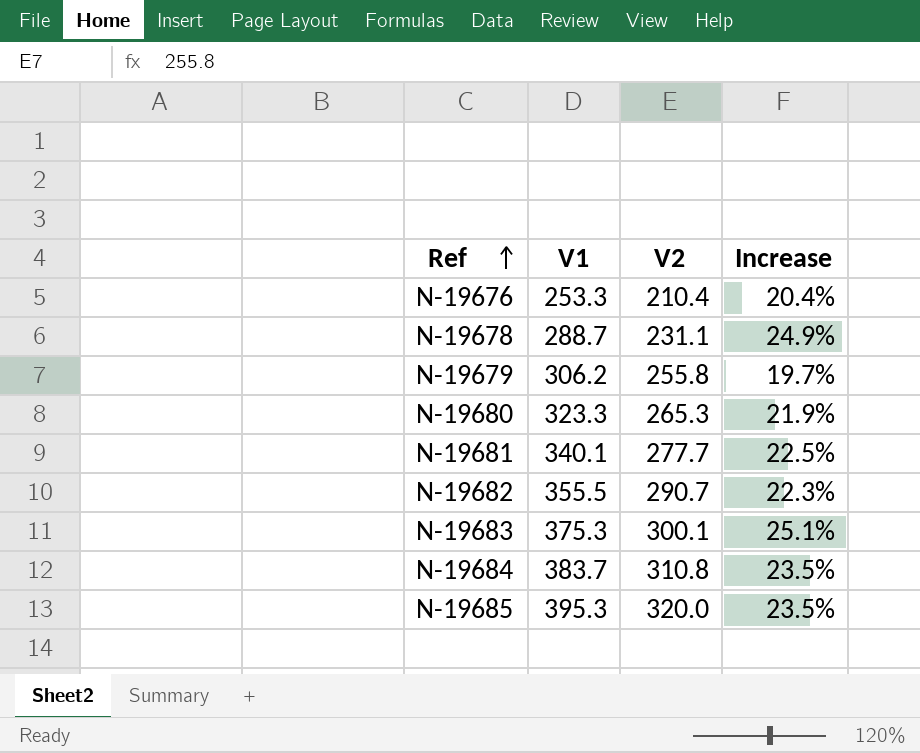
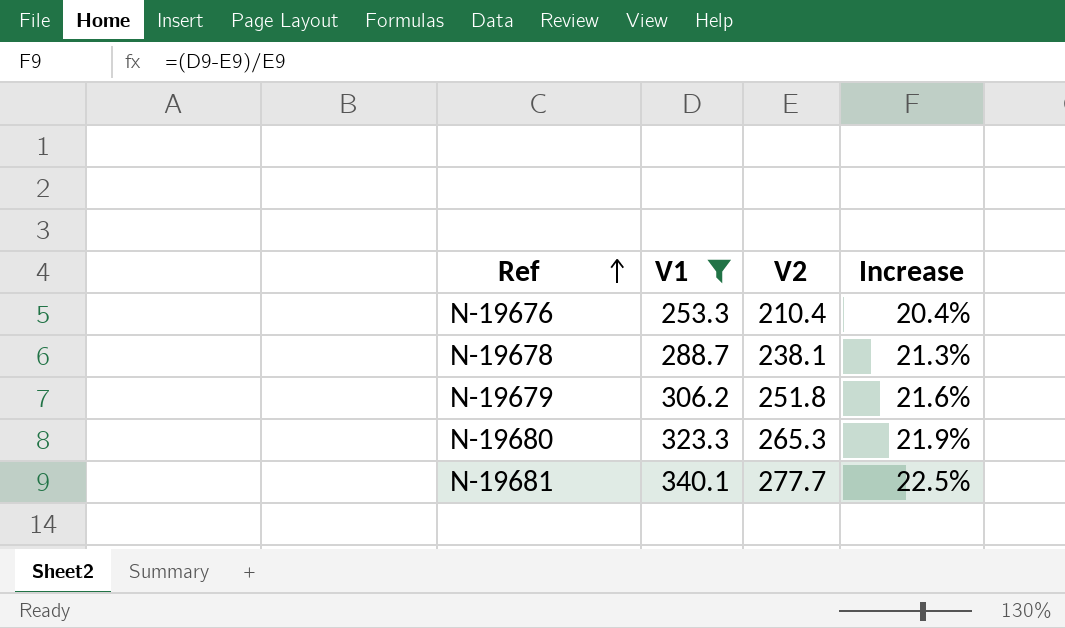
filter: none -> V1 <= 340.1
N-19678 | V2: 231.1 -> 238.1
N-19678 | Increase: 24.9% -> 21.3%
N-19679 | V2: 255.8 -> 251.8
N-19679 | Increase: 19.7% -> 21.6%

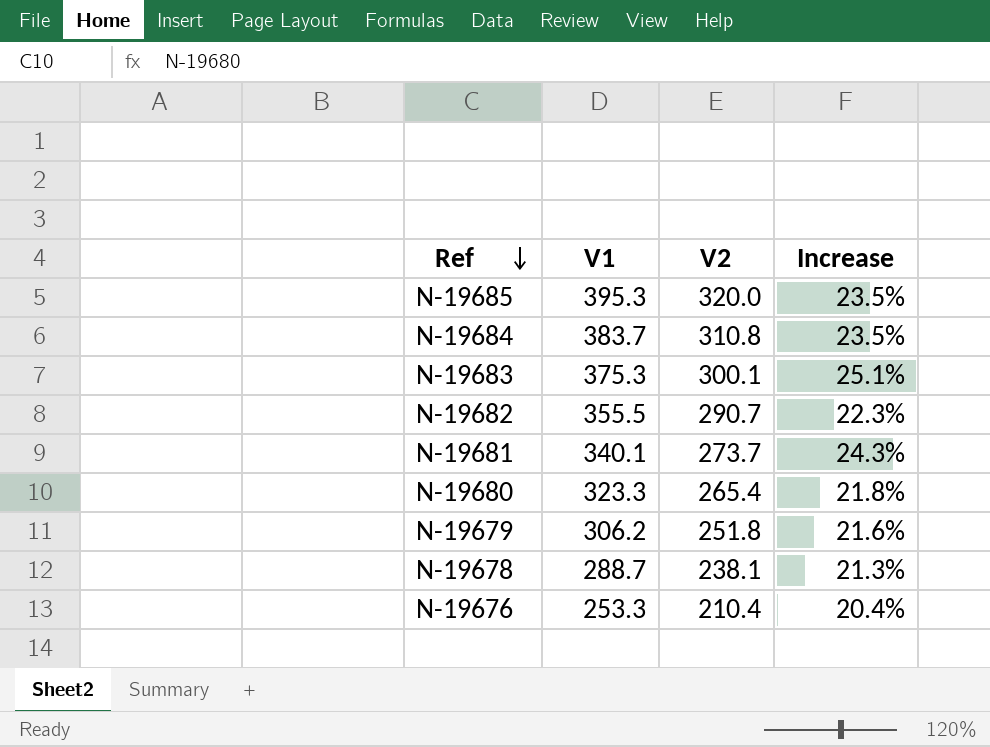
filter: V1 <= 340.1 -> none
row order: Ref ascending -> Ref descending
N-19681 | V2: 277.7 -> 273.7
N-19681 | Increase: 22.5% -> 24.3%
N-19680 | V2: 265.3 -> 265.4
N-19680 | Increase: 21.9% -> 21.8%

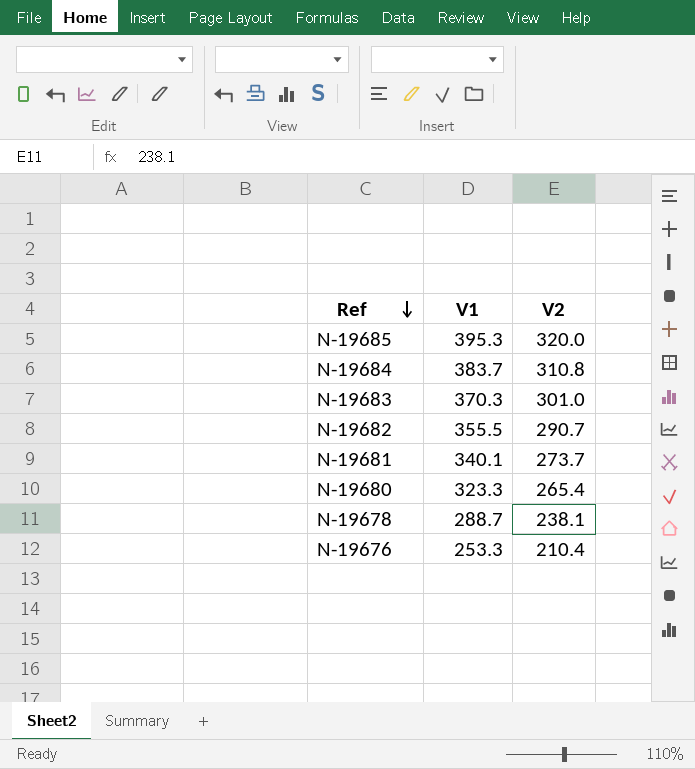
column Increase | formula: ([V1] - [V2]) / [V2] -> none
row N-19679: 306.2 | 251.8 | 21.6% -> none
N-19683 | V1: 375.3 -> 370.3
N-19683 | V2: 300.1 -> 301.0

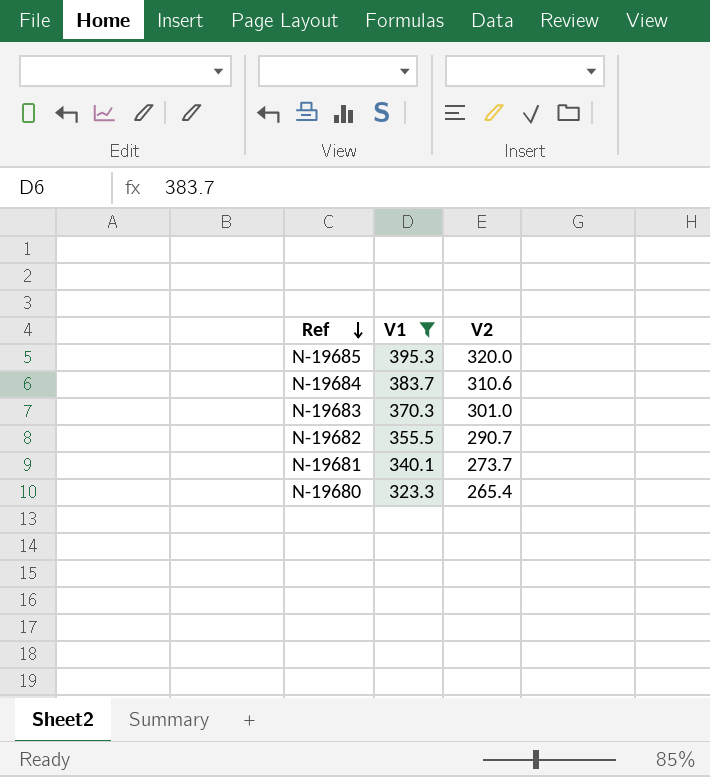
filter: none -> V1 >= 323.3
N-19684 | V2: 310.8 -> 310.6

